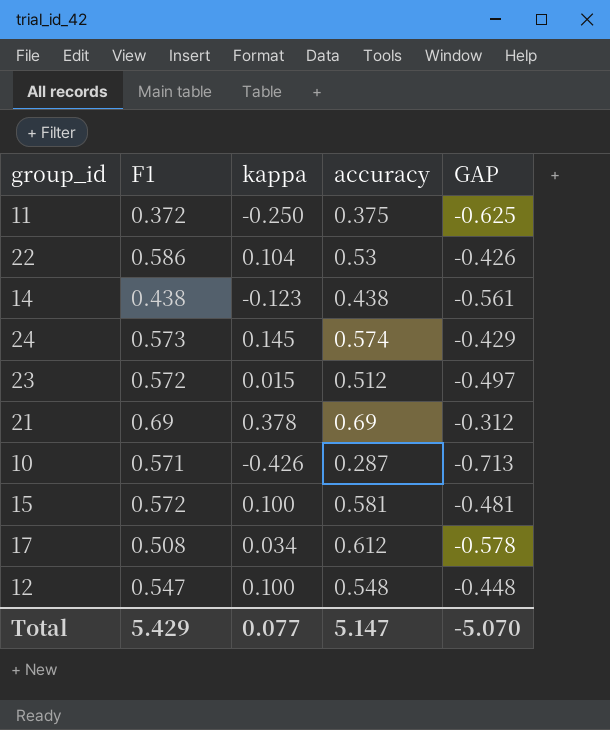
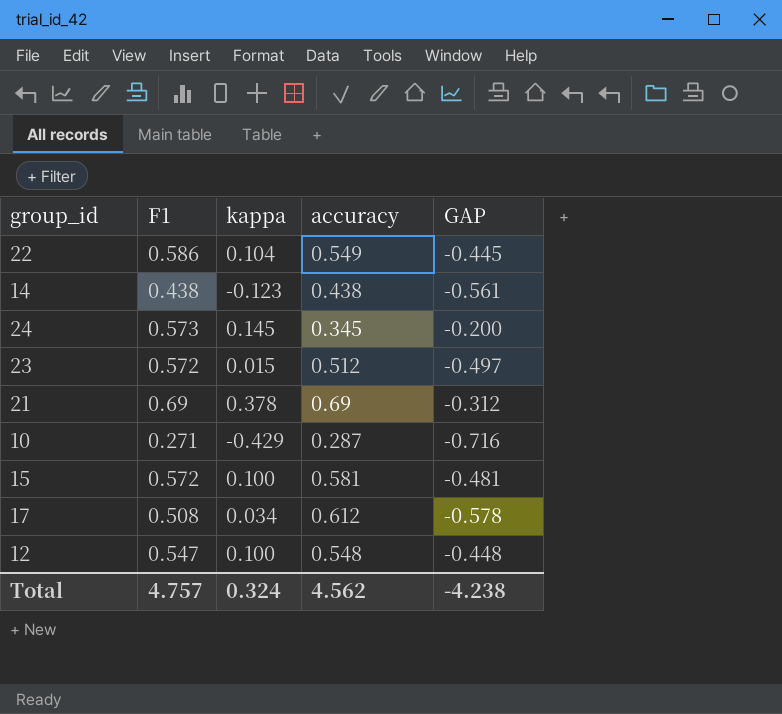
row 11: 0.372 | -0.250 | 0.375 | -0.625 -> none
22 | accuracy: 0.53 -> 0.549
22 | GAP: -0.426 -> -0.445
24 | accuracy: 0.574 -> 0.345
24 | GAP: -0.429 -> -0.200
10 | F1: 0.571 -> 0.271
10 | kappa: -0.426 -> -0.429
10 | GAP: -0.713 -> -0.716
Total | F1: 5.429 -> 4.757
Total | kappa: 0.077 -> 0.324
Total | accuracy: 5.147 -> 4.562
Total | GAP: -5.070 -> -4.238

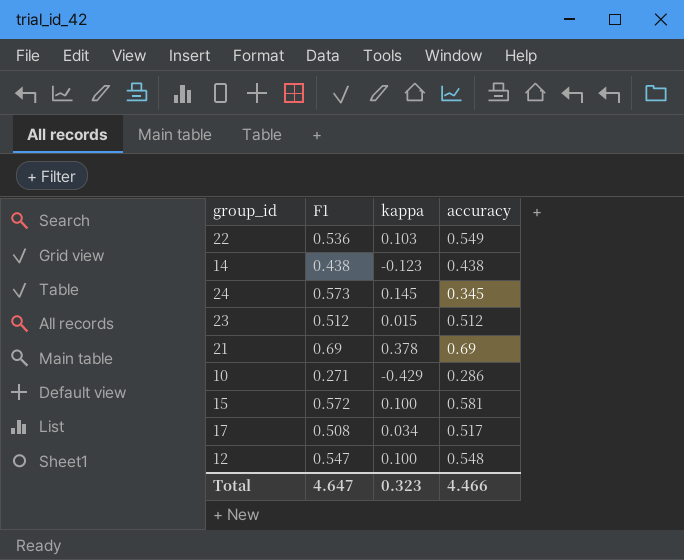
column GAP | formula: [kappa] - [accuracy] -> none
22 | F1: 0.586 -> 0.536
22 | kappa: 0.104 -> 0.103
23 | F1: 0.572 -> 0.512
10 | accuracy: 0.287 -> 0.286
17 | accuracy: 0.612 -> 0.517
Total | F1: 4.757 -> 4.647
Total | kappa: 0.324 -> 0.323
Total | accuracy: 4.562 -> 4.466

